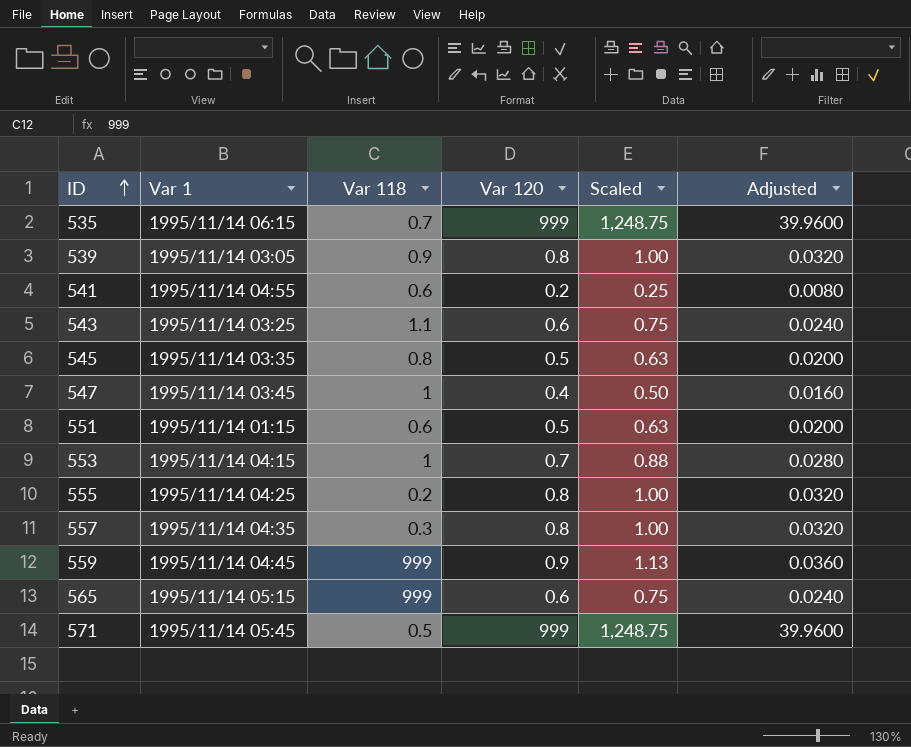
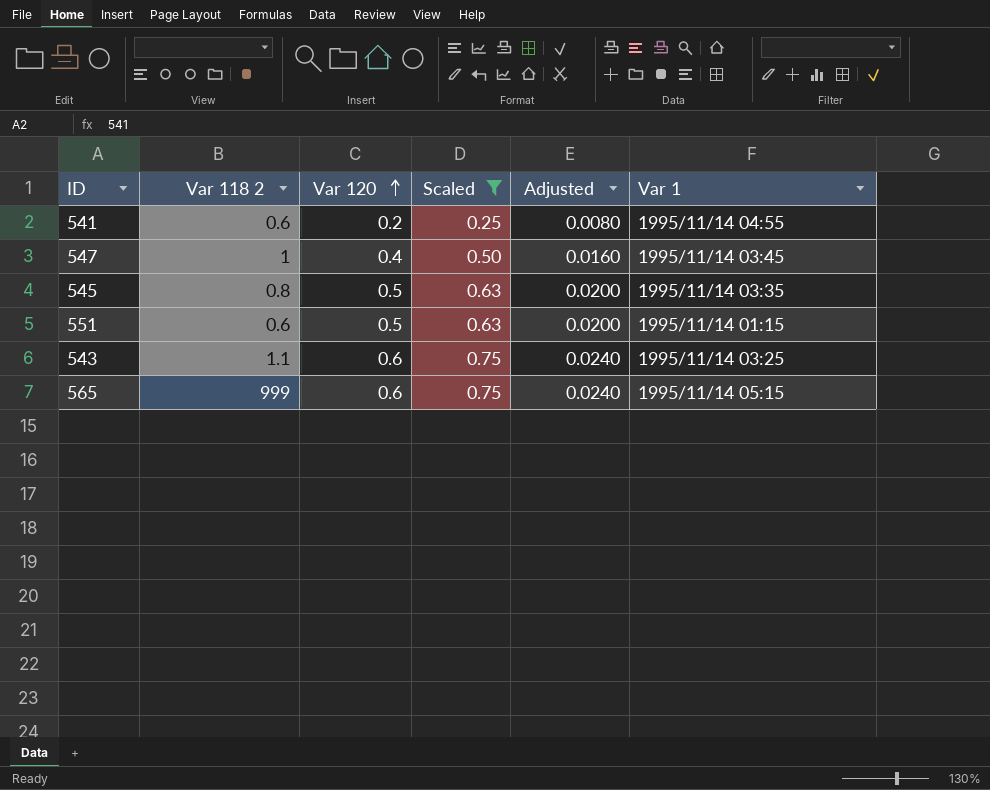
filter: none -> Scaled <= 0.75
row order: ID ascending -> Var 120 ascending
column name: Var 118 -> Var 118 2
column Var 1 | position: 2 -> 6

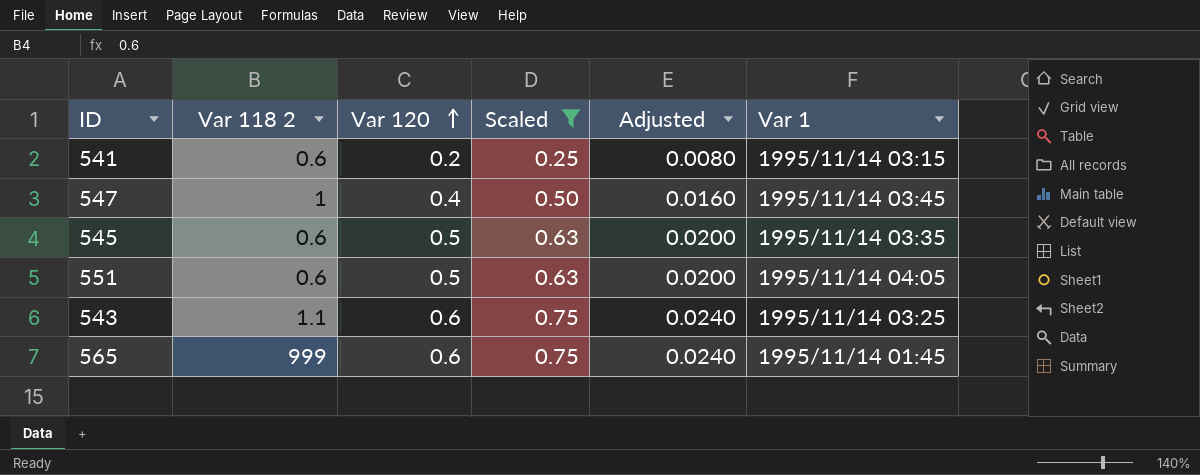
541 | Var 1: 1995/11/14 04:55 -> 1995/11/14 03:15
545 | Var 118 2: 0.8 -> 0.6
551 | Var 1: 1995/11/14 01:15 -> 1995/11/14 04:05
565 | Var 1: 1995/11/14 05:15 -> 1995/11/14 01:45

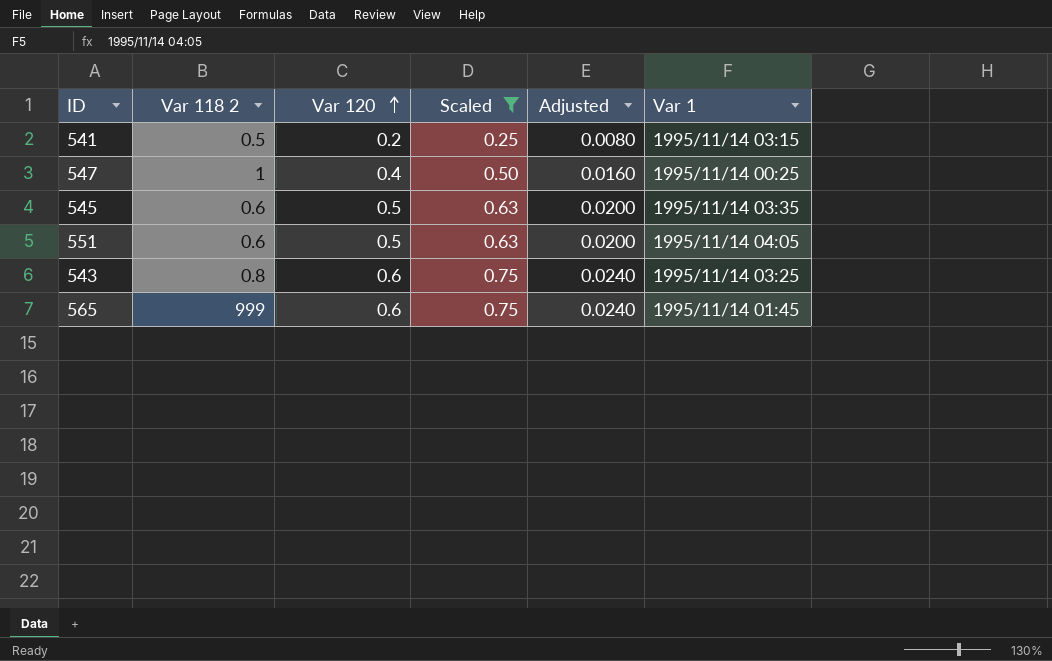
541 | Var 118 2: 0.6 -> 0.5
547 | Var 1: 1995/11/14 03:45 -> 1995/11/14 00:25
543 | Var 118 2: 1.1 -> 0.8

